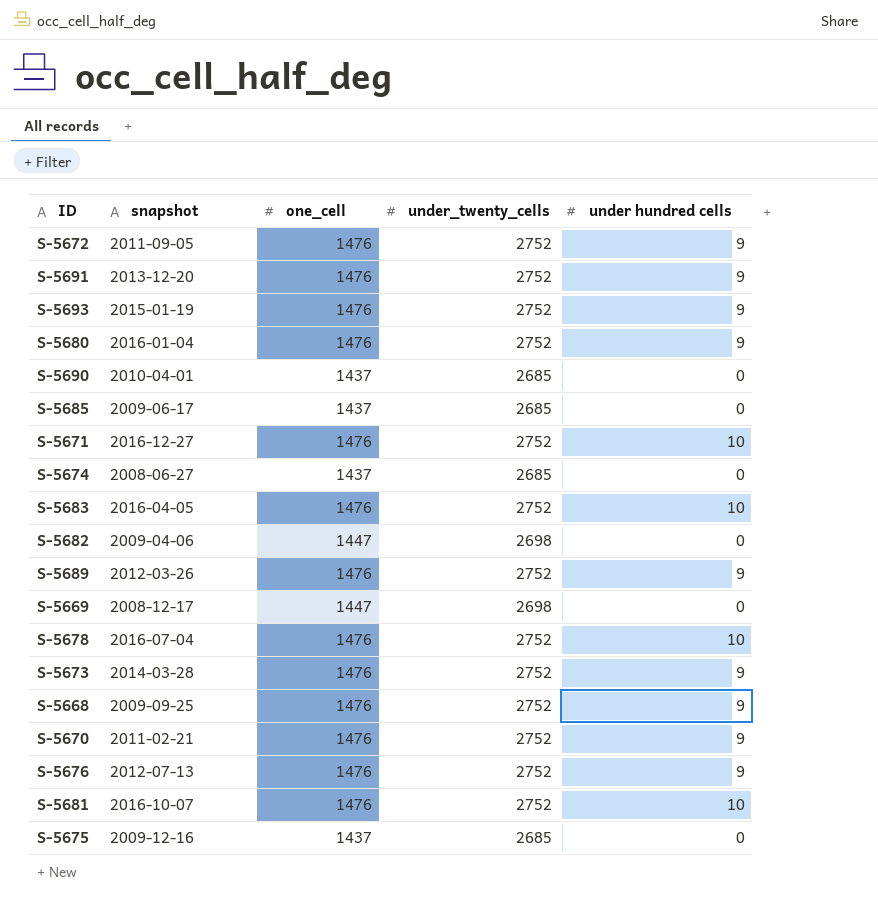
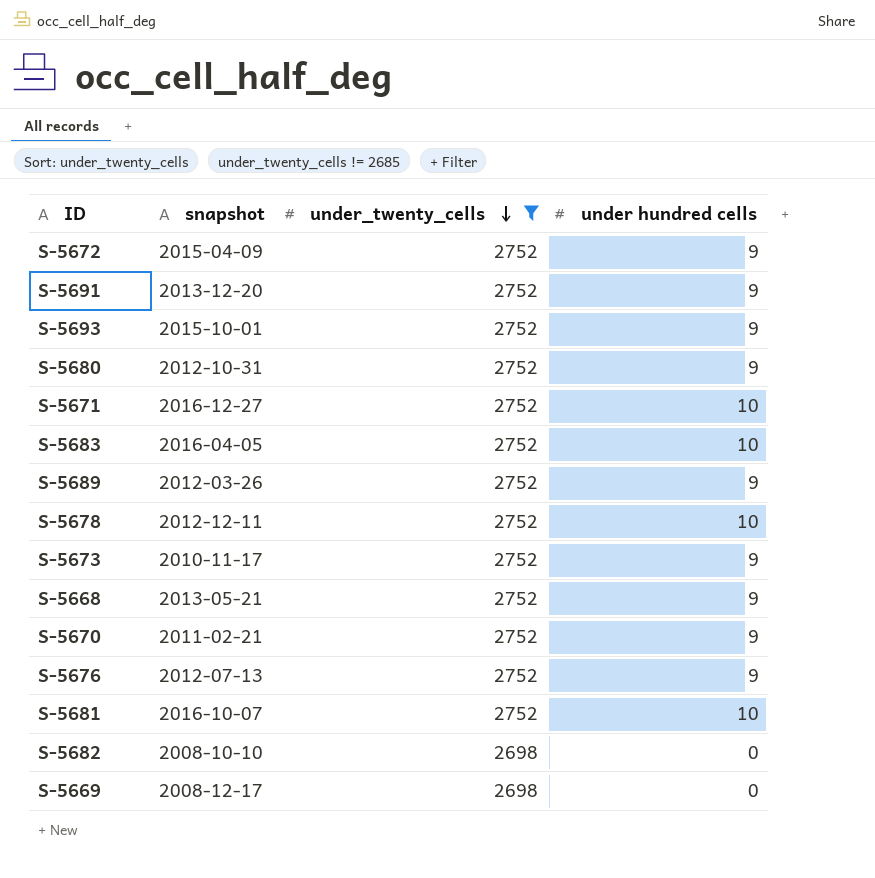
filter: none -> under_twenty_cells != 2685
row order: none -> under_twenty_cells descending
column one_cell | position: 3 -> none
S-5672 | snapshot: 2011-09-05 -> 2015-04-09
S-5693 | snapshot: 2015-01-19 -> 2015-10-01
S-5680 | snapshot: 2016-01-04 -> 2012-10-31
S-5678 | snapshot: 2016-07-04 -> 2012-12-11
S-5673 | snapshot: 2014-03-28 -> 2010-11-17
S-5668 | snapshot: 2009-09-25 -> 2013-05-21
S-5682 | snapshot: 2009-04-06 -> 2008-10-10

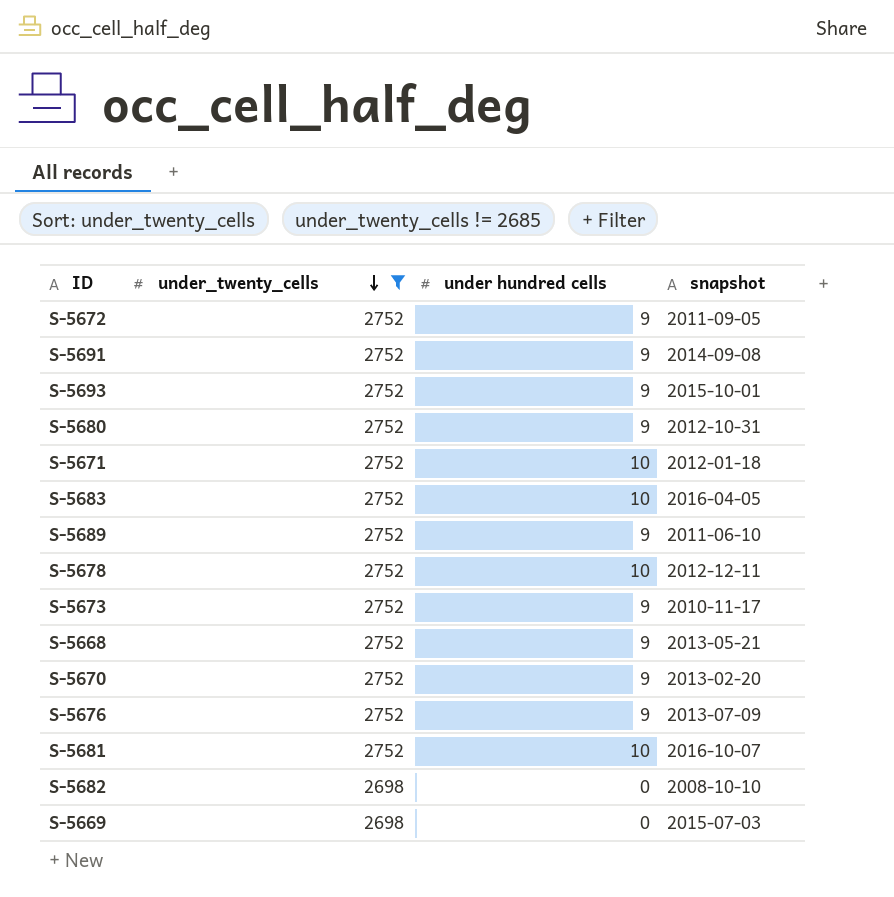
column snapshot | position: 2 -> 4
S-5672 | snapshot: 2015-04-09 -> 2011-09-05
S-5691 | snapshot: 2013-12-20 -> 2014-09-08
S-5671 | snapshot: 2016-12-27 -> 2012-01-18
S-5689 | snapshot: 2012-03-26 -> 2011-06-10
S-5670 | snapshot: 2011-02-21 -> 2013-02-20
S-5676 | snapshot: 2012-07-13 -> 2013-07-09
S-5669 | snapshot: 2008-12-17 -> 2015-07-03

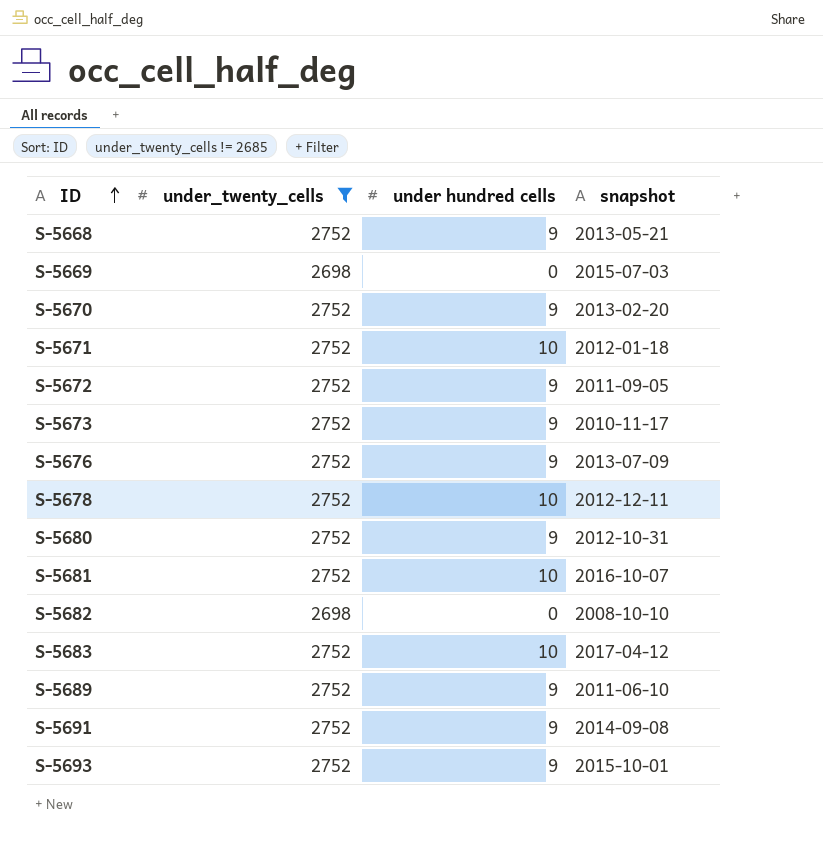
row order: under_twenty_cells descending -> ID ascending
S-5683 | snapshot: 2016-04-05 -> 2017-04-12

